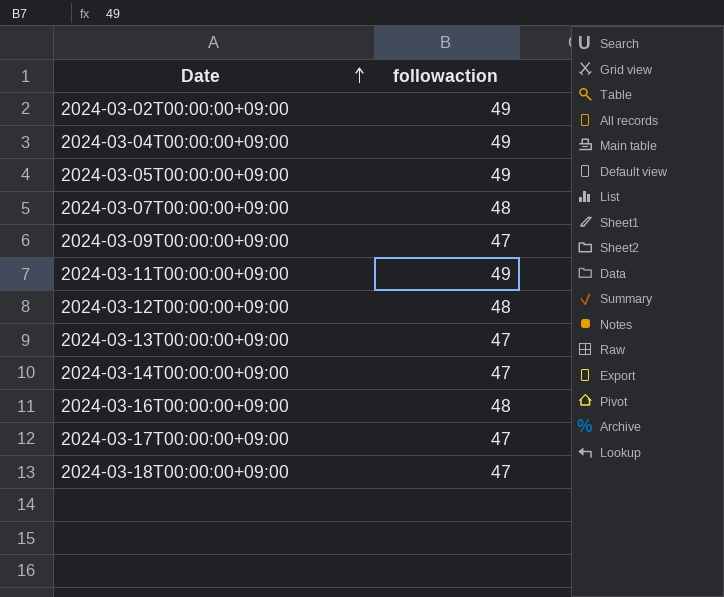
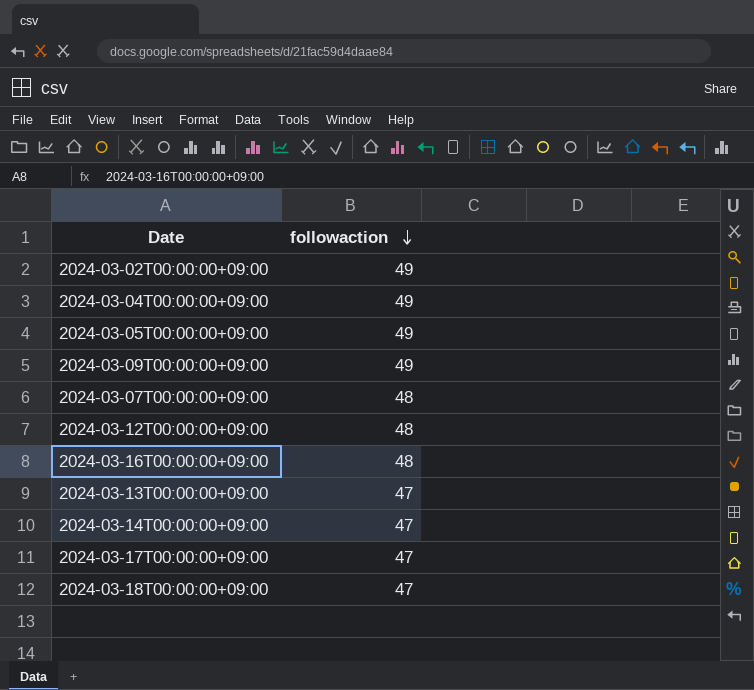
row order: Date ascending -> followaction descending
row 2024-03-11T00:00:00+09:00: 49 -> none
2024-03-09T00:00:00+09:00 | followaction: 47 -> 49

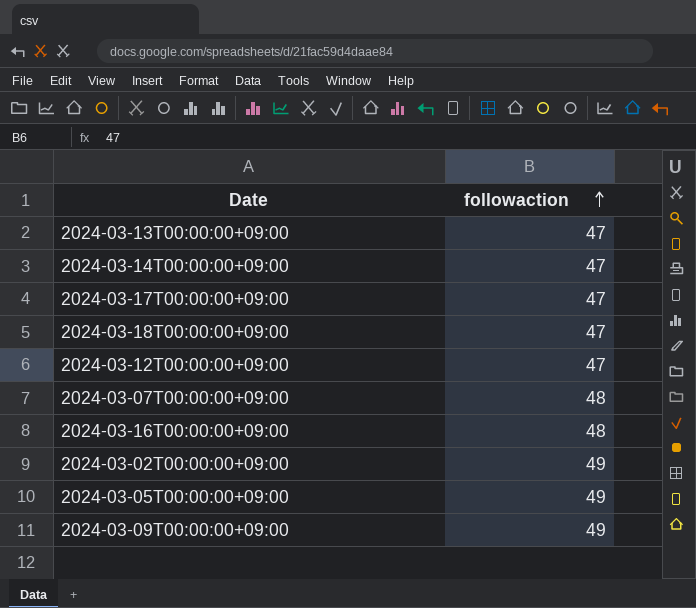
row order: followaction descending -> followaction ascending
row 2024-03-04T00:00:00+09:00: 49 -> none
2024-03-12T00:00:00+09:00 | followaction: 48 -> 47

